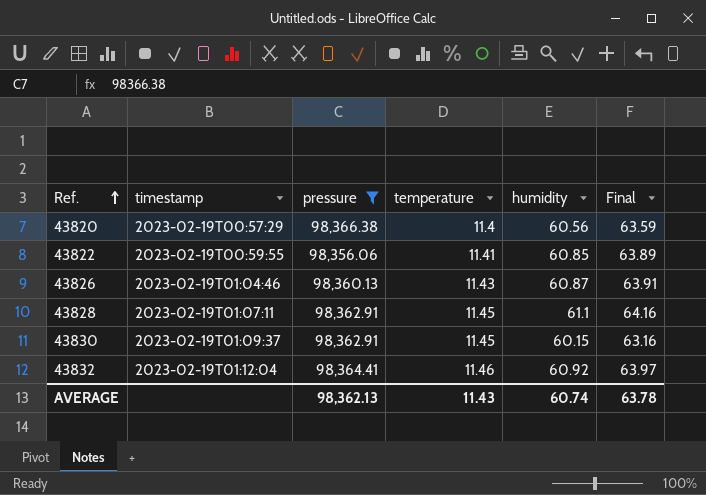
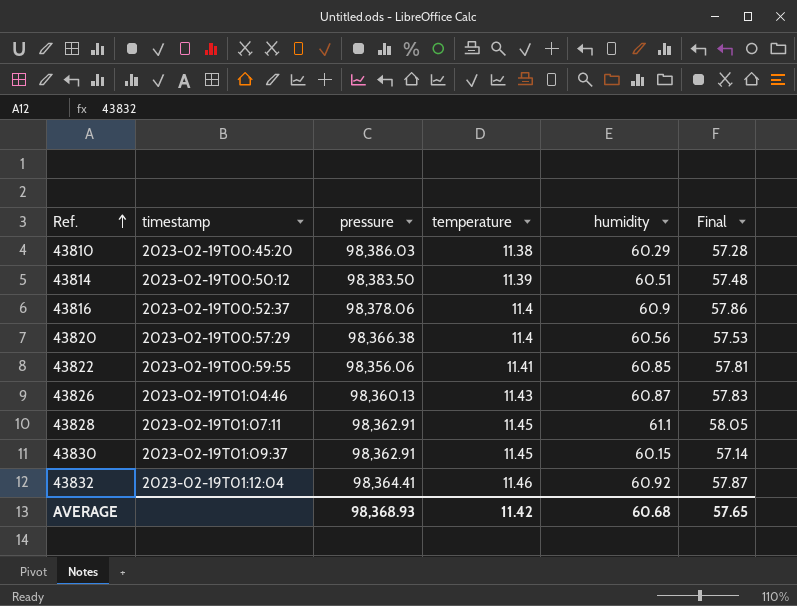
filter: pressure <= 98,366.38 -> none
column Final | formula: [humidity] * 1.05 -> [humidity] * 0.95
AVERAGE | pressure: 98,362.13 -> 98,368.93
AVERAGE | temperature: 11.43 -> 11.42
AVERAGE | humidity: 60.74 -> 60.68
AVERAGE | Final: 63.78 -> 57.65

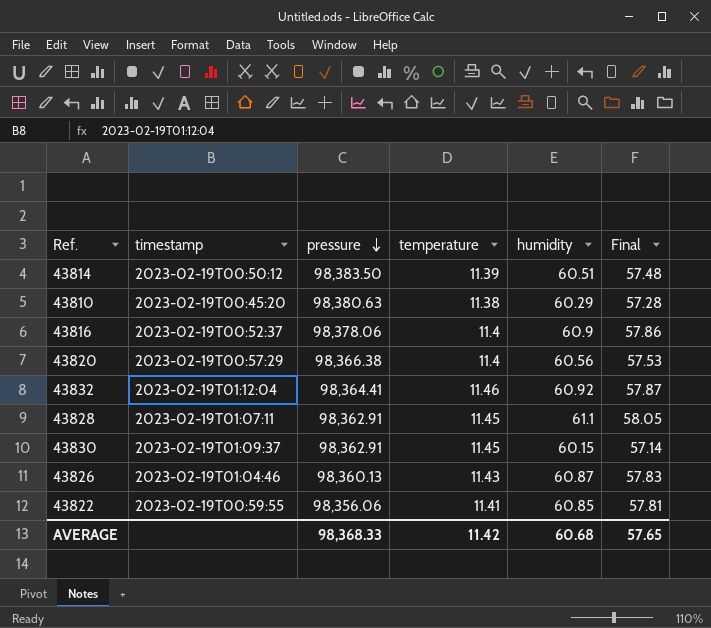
row order: Ref. ascending -> pressure descending
43810 | pressure: 98,386.03 -> 98,380.63
AVERAGE | pressure: 98,368.93 -> 98,368.33

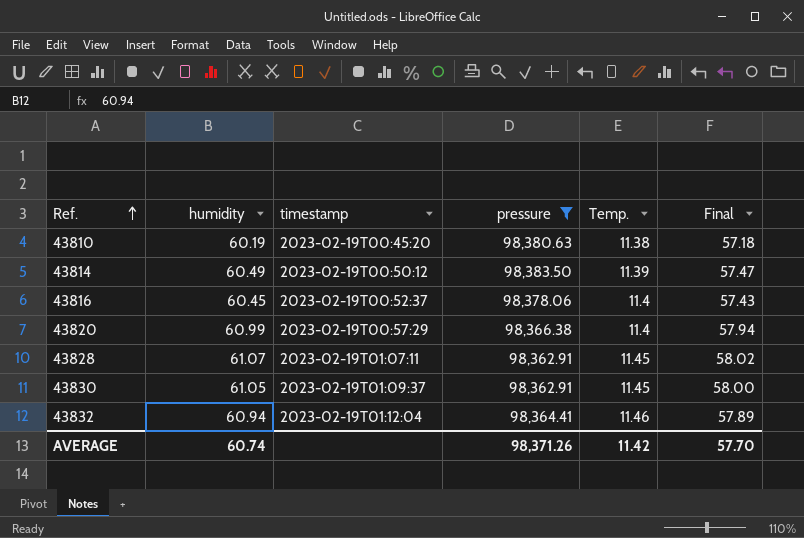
filter: none -> pressure >= 98,362.91
row order: pressure descending -> Ref. ascending
column humidity | position: 5 -> 2
column name: temperature -> Temp.
43810 | humidity: 60.29 -> 60.19
43810 | Final: 57.28 -> 57.18
43814 | humidity: 60.51 -> 60.49
43814 | Final: 57.48 -> 57.47
43816 | humidity: 60.9 -> 60.45
43816 | Final: 57.86 -> 57.43
43820 | humidity: 60.56 -> 60.99
43820 | Final: 57.53 -> 57.94
43828 | humidity: 61.1 -> 61.07
43828 | Final: 58.05 -> 58.02
43830 | humidity: 60.15 -> 61.05
43830 | Final: 57.14 -> 58.00
43832 | humidity: 60.92 -> 60.94
43832 | Final: 57.87 -> 57.89
AVERAGE | humidity: 60.68 -> 60.74
AVERAGE | pressure: 98,368.33 -> 98,371.26
AVERAGE | Final: 57.65 -> 57.70

